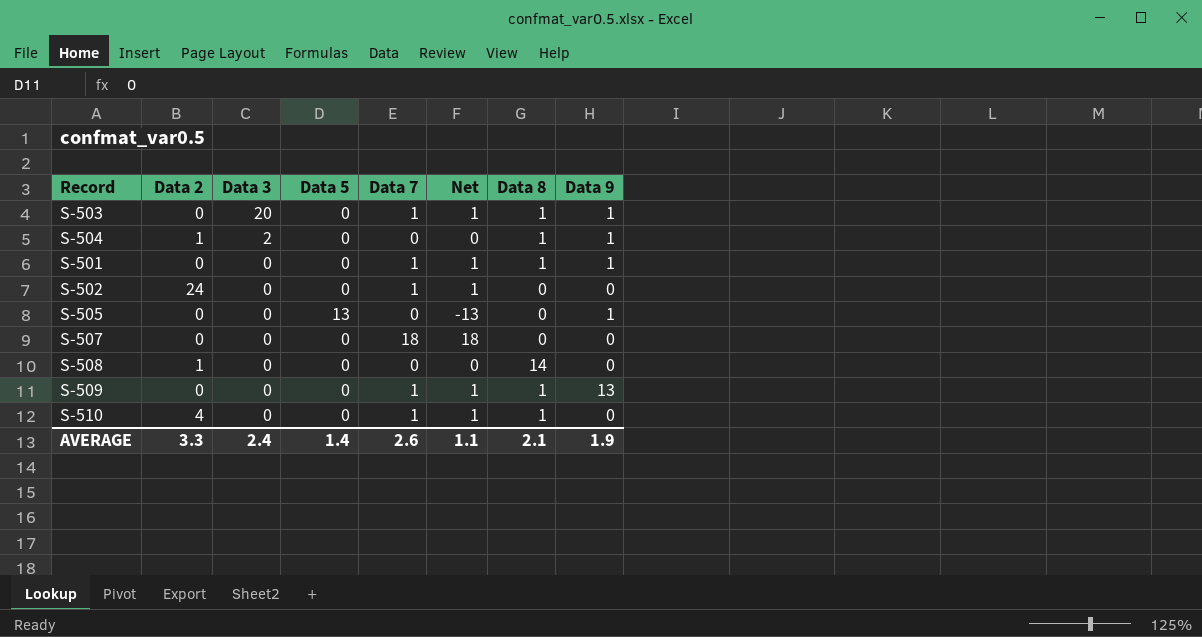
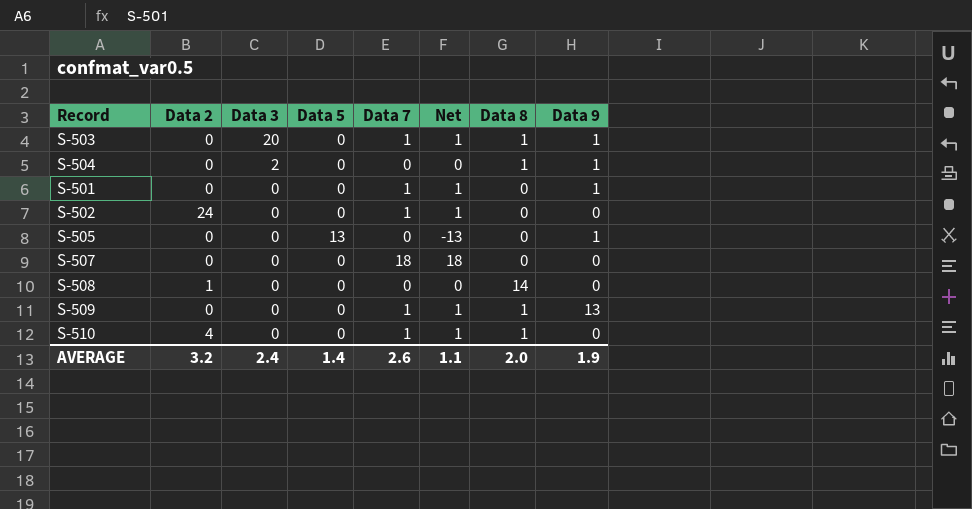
S-504 | Data 2: 1 -> 0
S-501 | Data 8: 1 -> 0
AVERAGE | Data 2: 3.3 -> 3.2
AVERAGE | Data 8: 2.1 -> 2.0

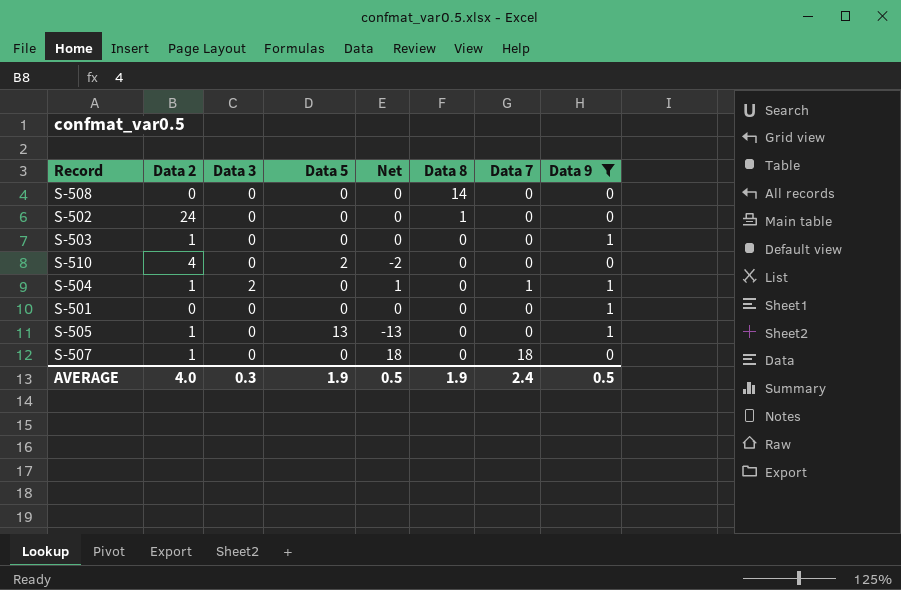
filter: none -> Data 9 != 13
row order: Data 3 descending -> Data 8 descending
column Data 7 | position: 5 -> 7
S-508 | Data 2: 1 -> 0
S-502 | Net: 1 -> 0
S-502 | Data 8: 0 -> 1
S-502 | Data 7: 1 -> 0
S-503 | Data 2: 0 -> 1
S-503 | Data 3: 20 -> 0
S-503 | Net: 1 -> 0
S-503 | Data 8: 1 -> 0
S-503 | Data 7: 1 -> 0
S-510 | Data 5: 0 -> 2
S-510 | Net: 1 -> -2
S-510 | Data 8: 1 -> 0
S-510 | Data 7: 1 -> 0
S-504 | Data 2: 0 -> 1
S-504 | Net: 0 -> 1
S-504 | Data 8: 1 -> 0
S-504 | Data 7: 0 -> 1
S-501 | Net: 1 -> 0
S-501 | Data 7: 1 -> 0
S-505 | Data 2: 0 -> 1
S-507 | Data 2: 0 -> 1
AVERAGE | Data 2: 3.2 -> 4.0
AVERAGE | Data 3: 2.4 -> 0.3
AVERAGE | Data 5: 1.4 -> 1.9
AVERAGE | Net: 1.1 -> 0.5
AVERAGE | Data 8: 2.0 -> 1.9
AVERAGE | Data 7: 2.6 -> 2.4
AVERAGE | Data 9: 1.9 -> 0.5

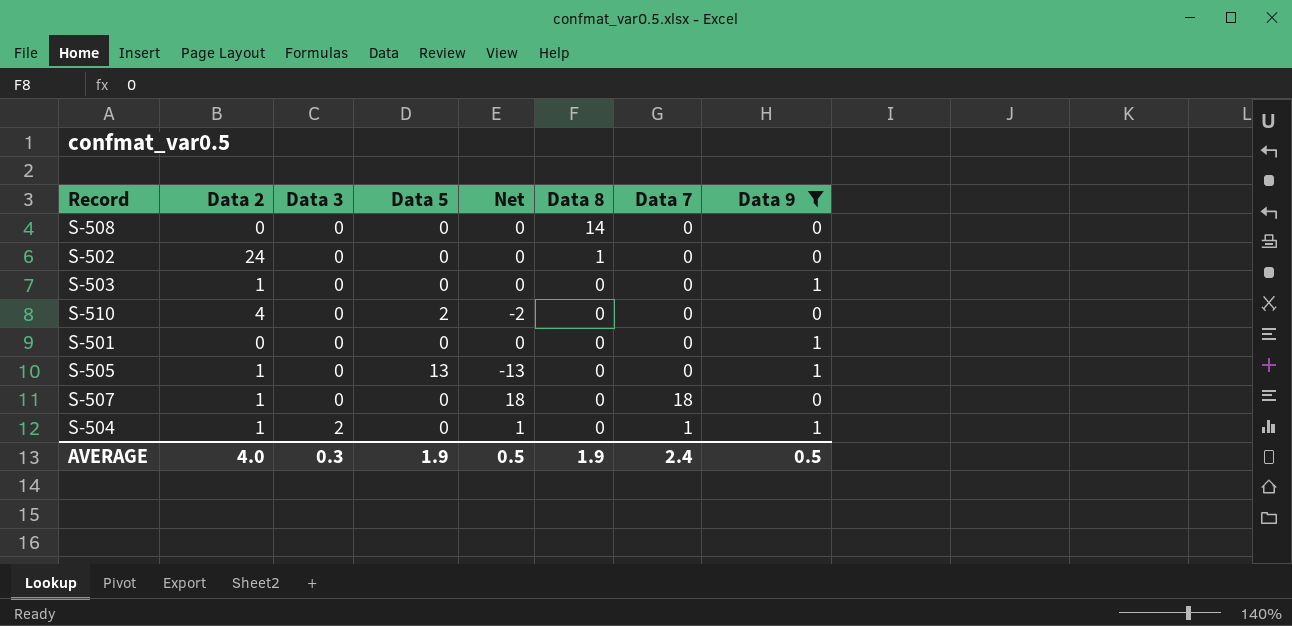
row order: Data 8 descending -> Data 3 ascending

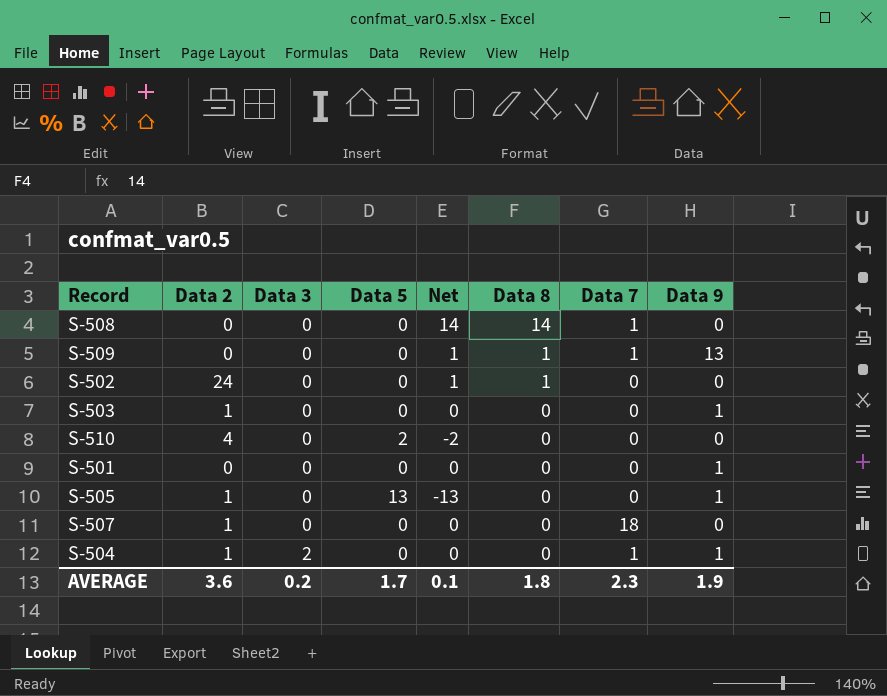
filter: Data 9 != 13 -> none
column Net | formula: [Data 7] - [Data 5] -> [Data 8] - [Data 5]
S-508 | Data 7: 0 -> 1
AVERAGE | Data 2: 4.0 -> 3.6
AVERAGE | Data 3: 0.3 -> 0.2
AVERAGE | Data 5: 1.9 -> 1.7
AVERAGE | Net: 0.5 -> 0.1
AVERAGE | Data 8: 1.9 -> 1.8
AVERAGE | Data 7: 2.4 -> 2.3
AVERAGE | Data 9: 0.5 -> 1.9

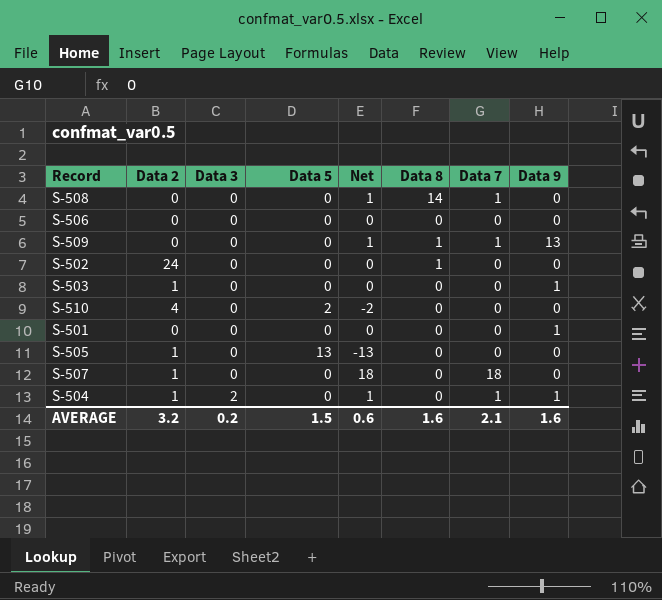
column Net | formula: [Data 8] - [Data 5] -> [Data 7] - [Data 5]
row S-506: none -> 0 | 0 | 0 | 0 | 0 | 0 | 0
S-505 | Data 9: 1 -> 0
AVERAGE | Data 2: 3.6 -> 3.2
AVERAGE | Data 5: 1.7 -> 1.5
AVERAGE | Net: 0.1 -> 0.6
AVERAGE | Data 8: 1.8 -> 1.6
AVERAGE | Data 7: 2.3 -> 2.1
AVERAGE | Data 9: 1.9 -> 1.6

